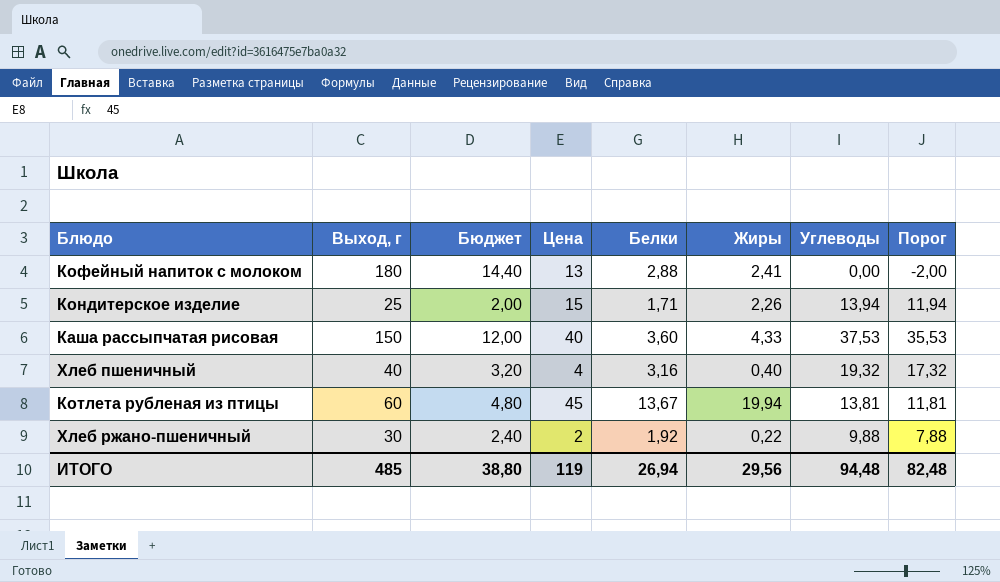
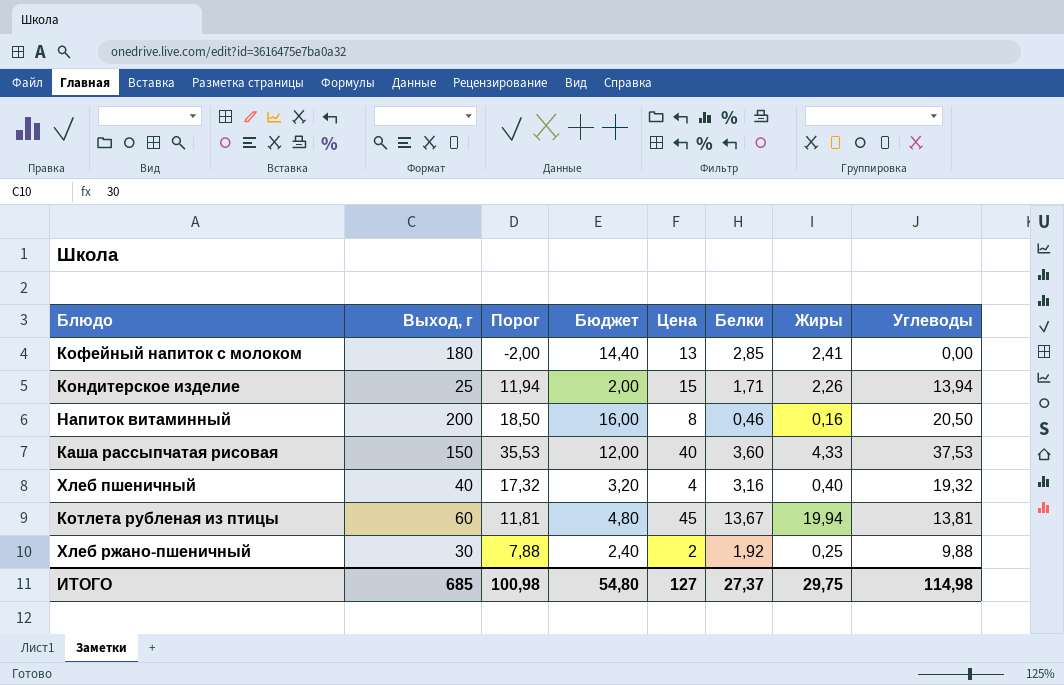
column Порог | position: 8 -> 3
Кофейный напиток с молоком | Белки: 2,88 -> 2,85
row Напиток витаминный: none -> 200 | 18,50 | 16,00 | 8 | 0,46 | 0,16 | 20,50
Хлеб ржано-пшеничный | Жиры: 0,22 -> 0,25
ИТОГО | Выход, г: 485 -> 685
ИТОГО | Порог: 82,48 -> 100,98
ИТОГО | Бюджет: 38,80 -> 54,80
ИТОГО | Цена: 119 -> 127
ИТОГО | Белки: 26,94 -> 27,37
ИТОГО | Жиры: 29,56 -> 29,75
ИТОГО | Углеводы: 94,48 -> 114,98

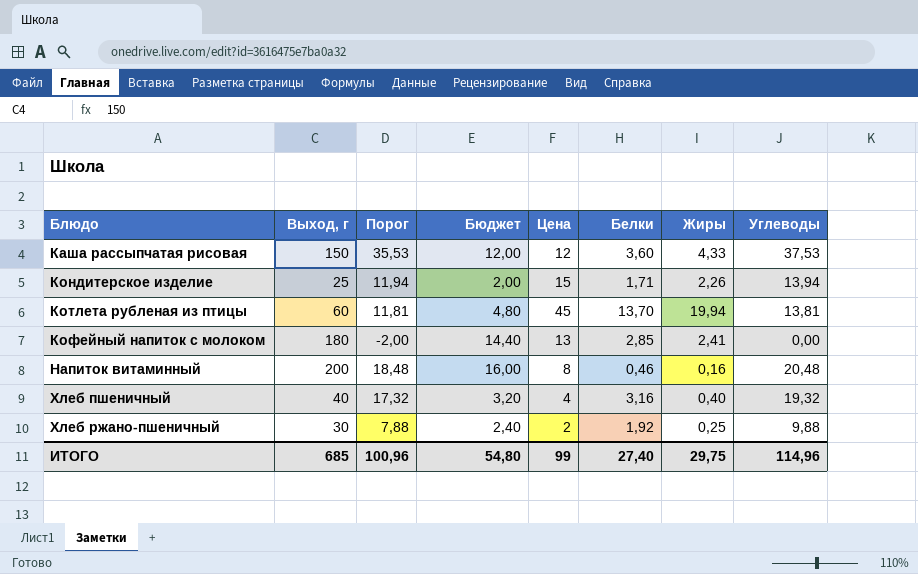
row order: none -> Блюдо ascending
Каша рассыпчатая рисовая | Цена: 40 -> 12
Котлета рубленая из птицы | Белки: 13,67 -> 13,70
Напиток витаминный | Порог: 18,50 -> 18,48
Напиток витаминный | Углеводы: 20,50 -> 20,48
ИТОГО | Порог: 100,98 -> 100,96
ИТОГО | Цена: 127 -> 99
ИТОГО | Белки: 27,37 -> 27,40
ИТОГО | Углеводы: 114,98 -> 114,96

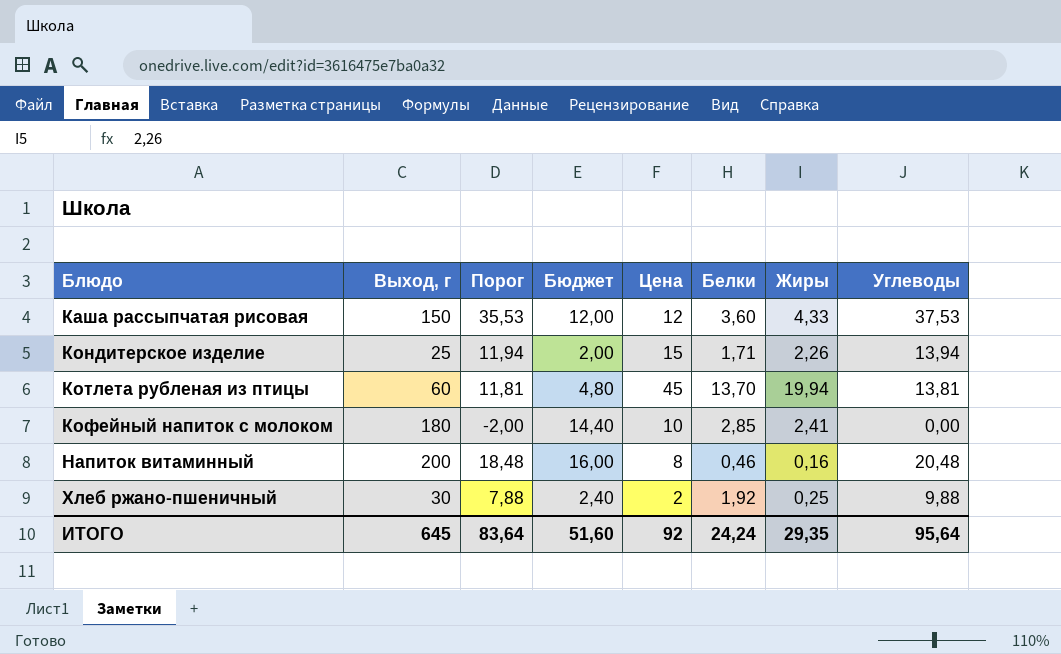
row Хлеб пшеничный: 40 | 17,32 | 3,20 | 4 | 3,16 | 0,40 | 19,32 -> none
Кофейный напиток с молоком | Цена: 13 -> 10
ИТОГО | Выход, г: 685 -> 645
ИТОГО | Порог: 100,96 -> 83,64
ИТОГО | Бюджет: 54,80 -> 51,60
ИТОГО | Цена: 99 -> 92
ИТОГО | Белки: 27,40 -> 24,24
ИТОГО | Жиры: 29,75 -> 29,35
ИТОГО | Углеводы: 114,96 -> 95,64

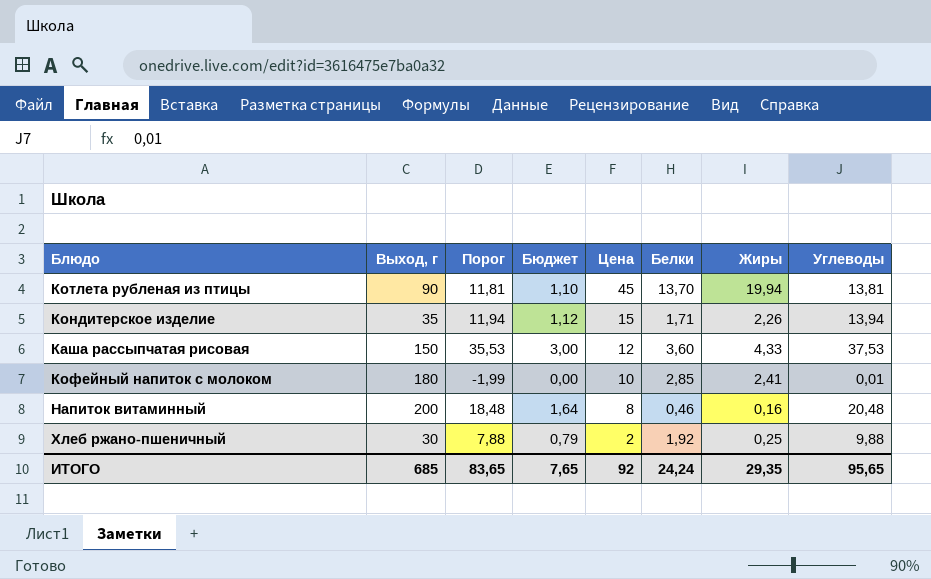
row order: Блюдо ascending -> Цена descending
column Бюджет | formula: [Выход, г] * 0,08 -> [Углеводы] * 0,08
Котлета рубленая из птицы | Выход, г: 60 -> 90
Кондитерское изделие | Выход, г: 25 -> 35
Кофейный напиток с молоком | Порог: -2,00 -> -1,99
Кофейный напиток с молоком | Углеводы: 0,00 -> 0,01
ИТОГО | Выход, г: 645 -> 685
ИТОГО | Порог: 83,64 -> 83,65
ИТОГО | Бюджет: 51,60 -> 7,65
ИТОГО | Углеводы: 95,64 -> 95,65

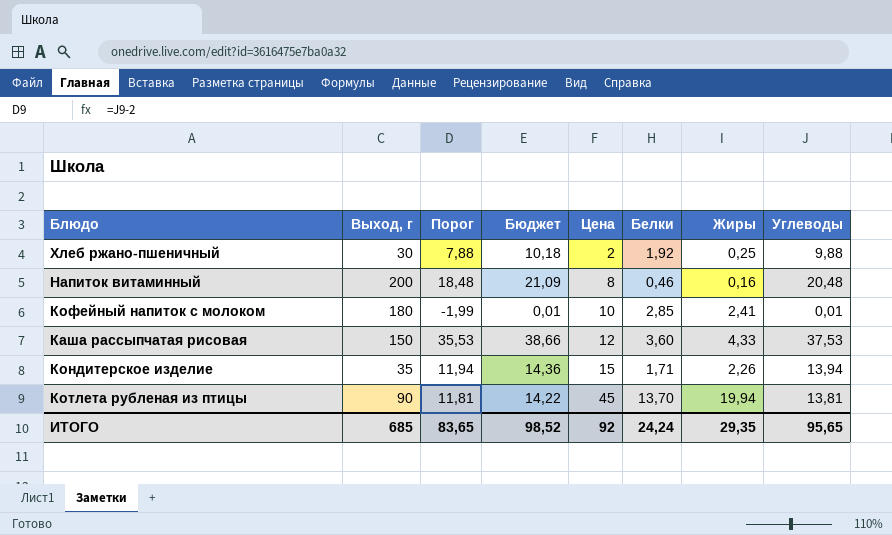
row order: Цена descending -> Цена ascending
column Бюджет | formula: [Углеводы] * 0,08 -> [Углеводы] * 1,03
ИТОГО | Бюджет: 7,65 -> 98,52

